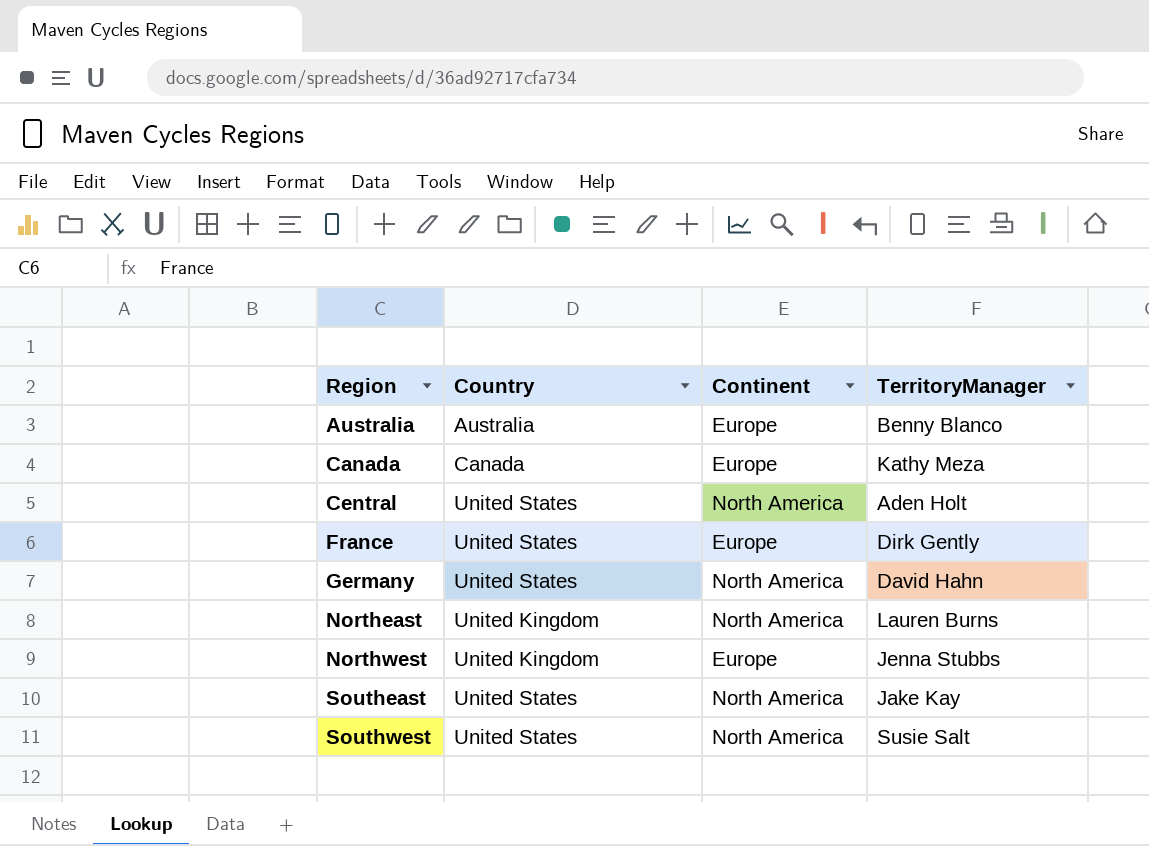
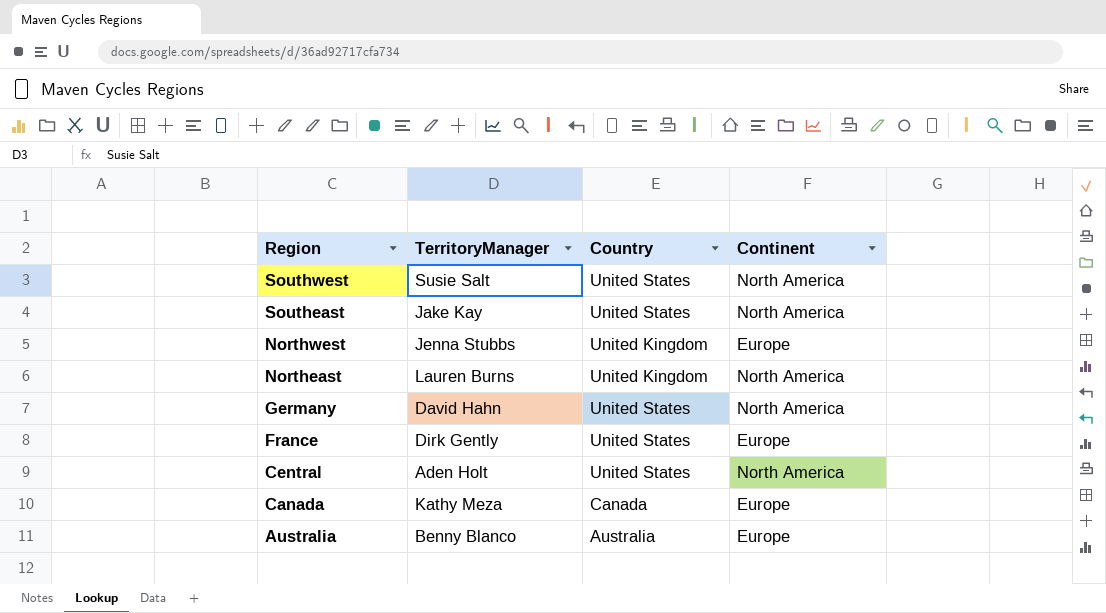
row order: Region ascending -> Region descending
column TerritoryManager | position: 4 -> 2

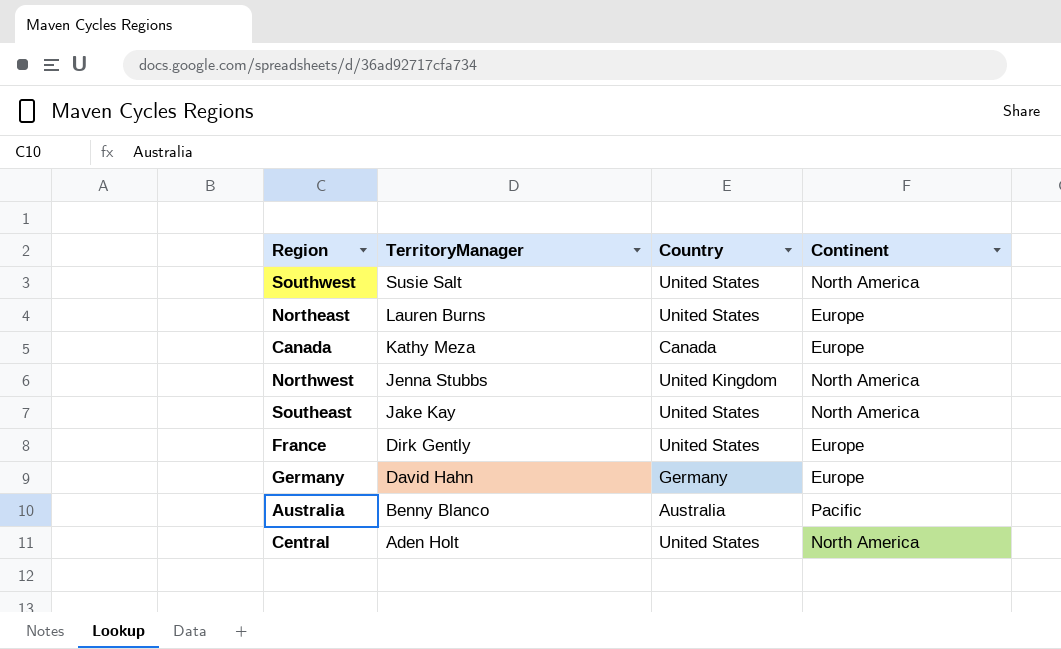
row order: Region descending -> TerritoryManager descending
Northeast | Country: United Kingdom -> United States
Northeast | Continent: North America -> Europe
Northwest | Continent: Europe -> North America
Germany | Country: United States -> Germany
Germany | Continent: North America -> Europe
Australia | Continent: Europe -> Pacific

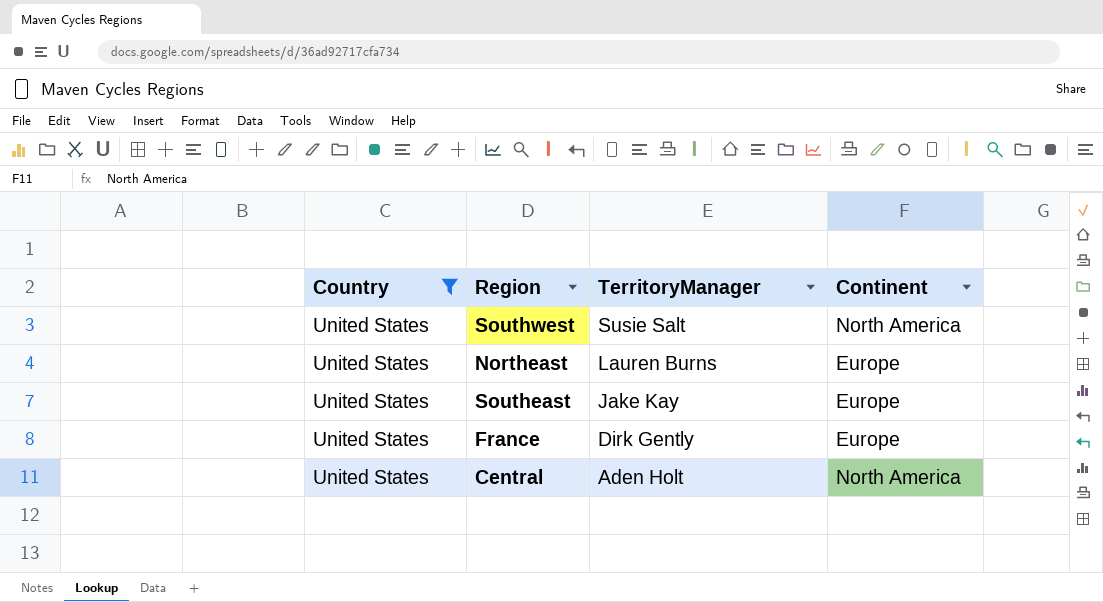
filter: none -> Country = United States
column Country | position: 3 -> 1
Southeast | Continent: North America -> Europe

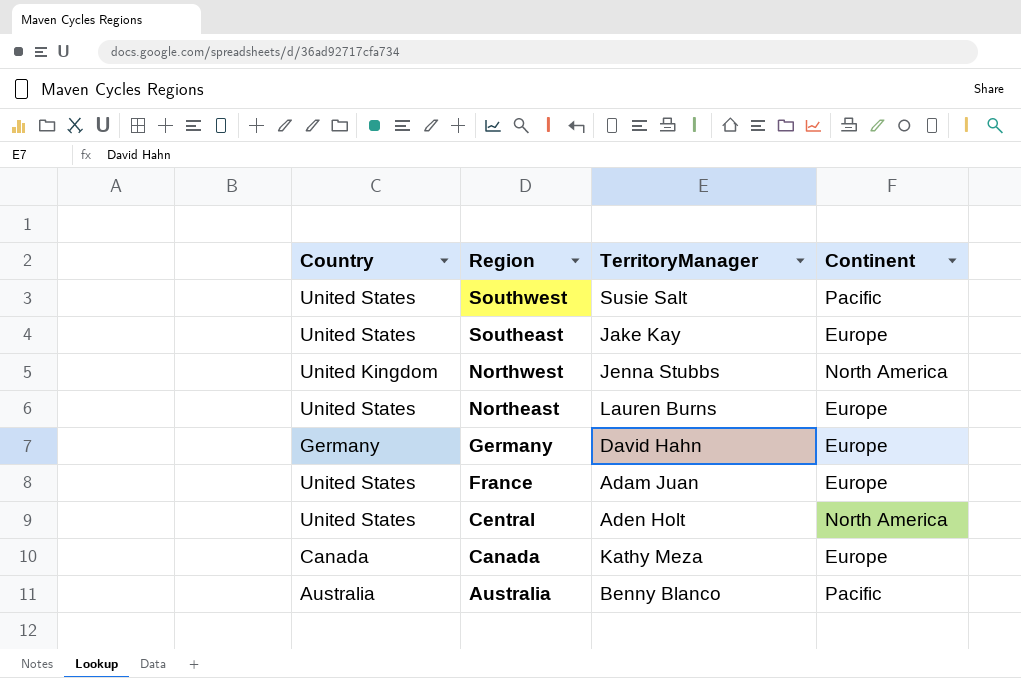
filter: Country = United States -> none
row order: TerritoryManager descending -> Region descending
Southwest | Continent: North America -> Pacific
France | TerritoryManager: Dirk Gently -> Adam Juan

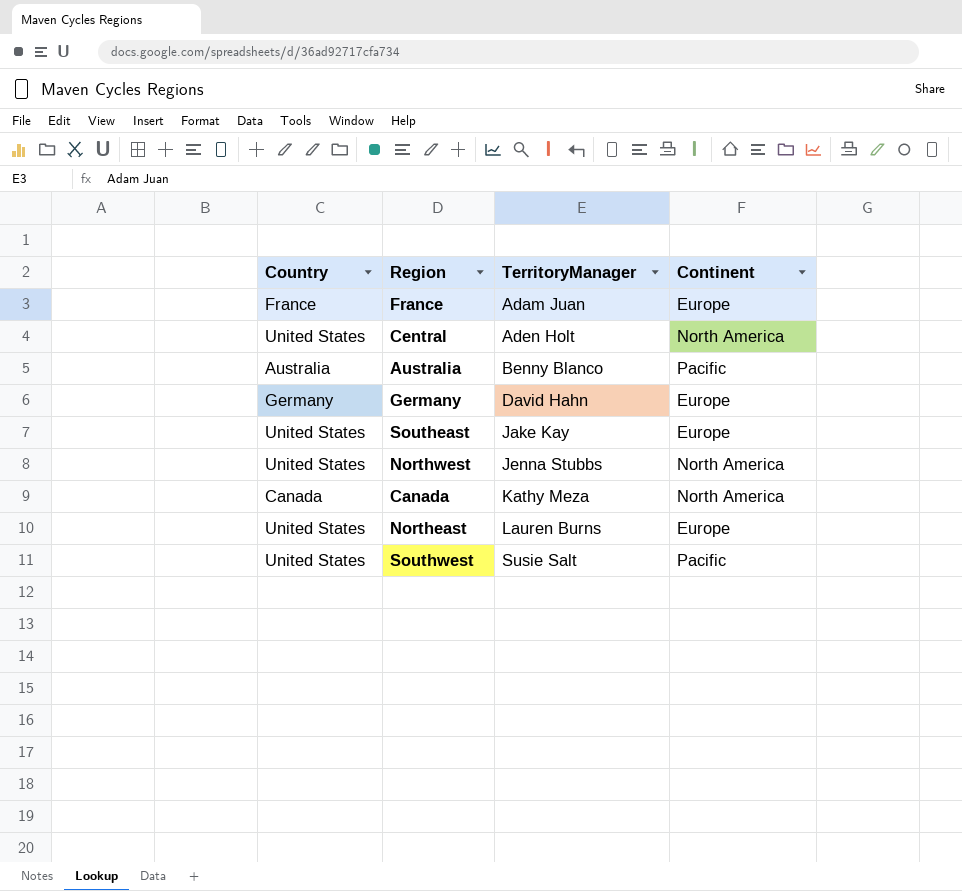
row order: Region descending -> TerritoryManager ascending
France | Country: United States -> France
Northwest | Country: United Kingdom -> United States
Canada | Continent: Europe -> North America

